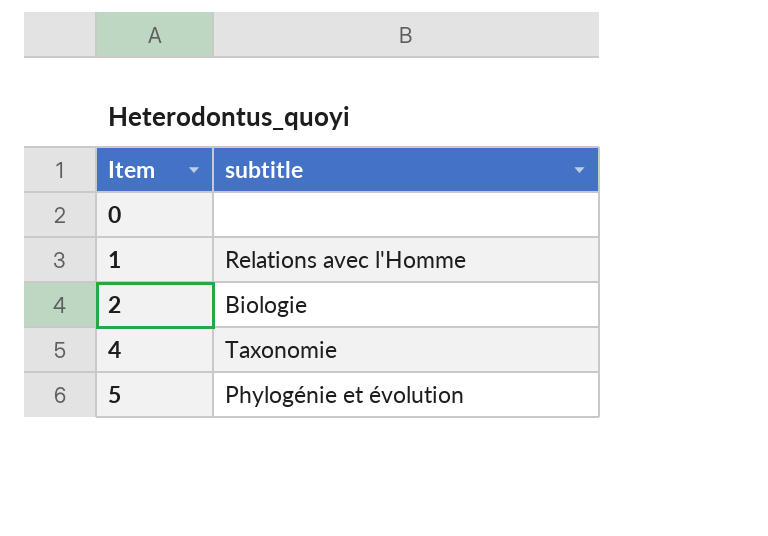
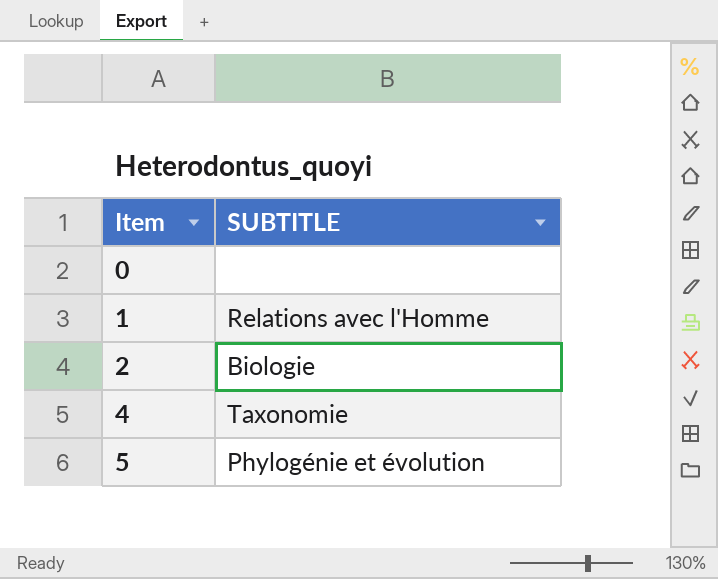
column name: subtitle -> SUBTITLE

